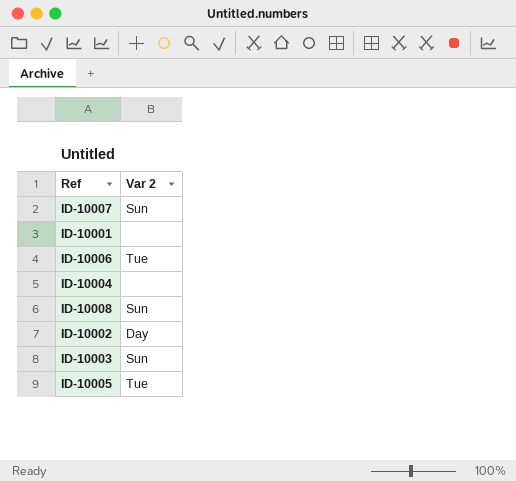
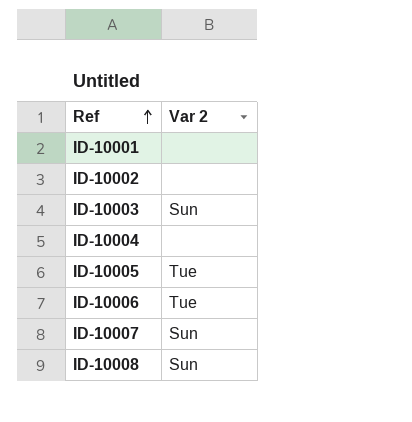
row order: none -> Ref ascending
ID-10002 | Var 2: Day -> none

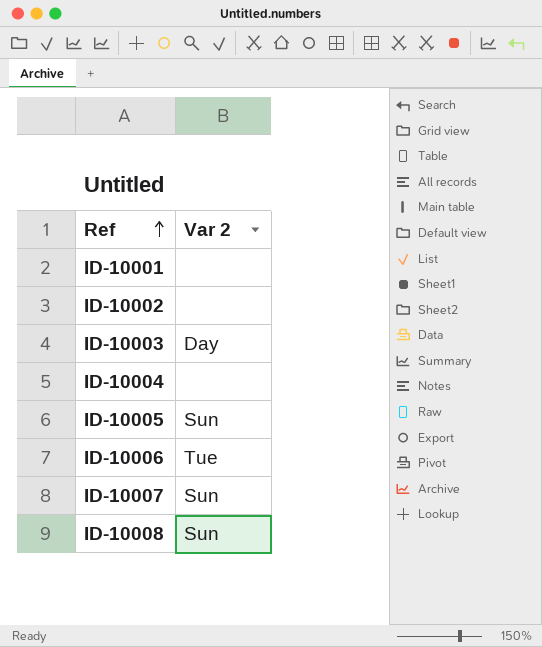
ID-10003 | Var 2: Sun -> Day
ID-10005 | Var 2: Tue -> Sun

